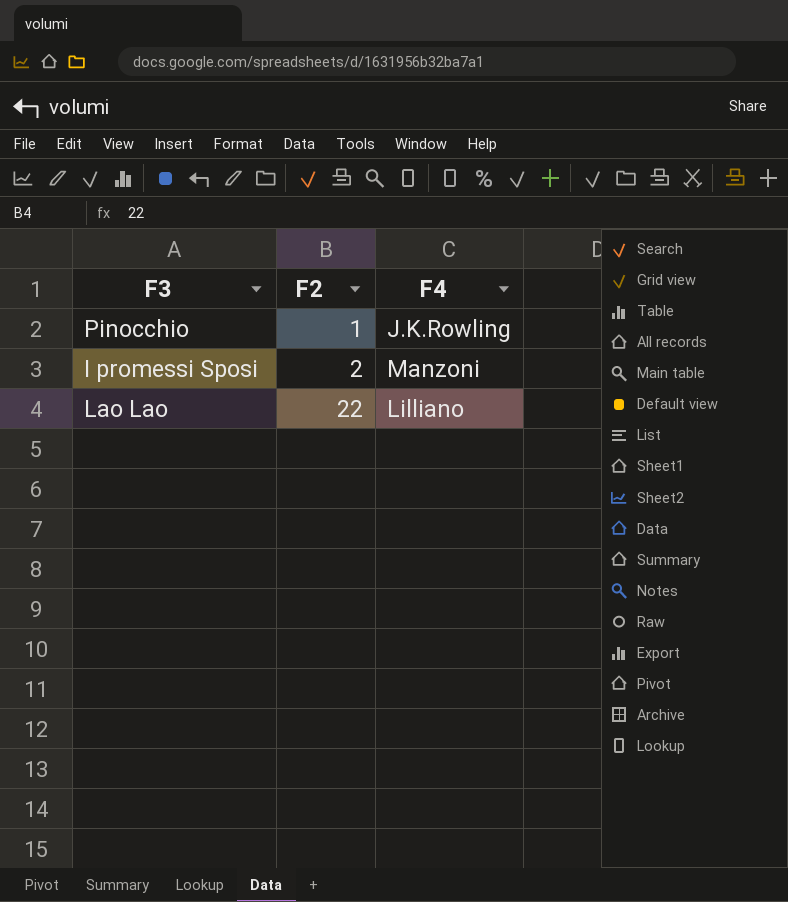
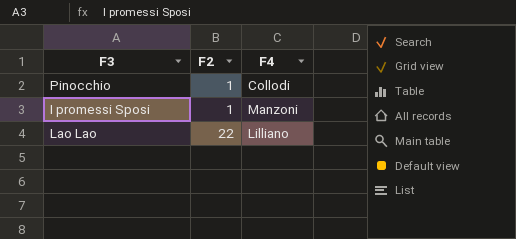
Pinocchio | F4: J.K.Rowling -> Collodi
I promessi Sposi | F2: 2 -> 1

